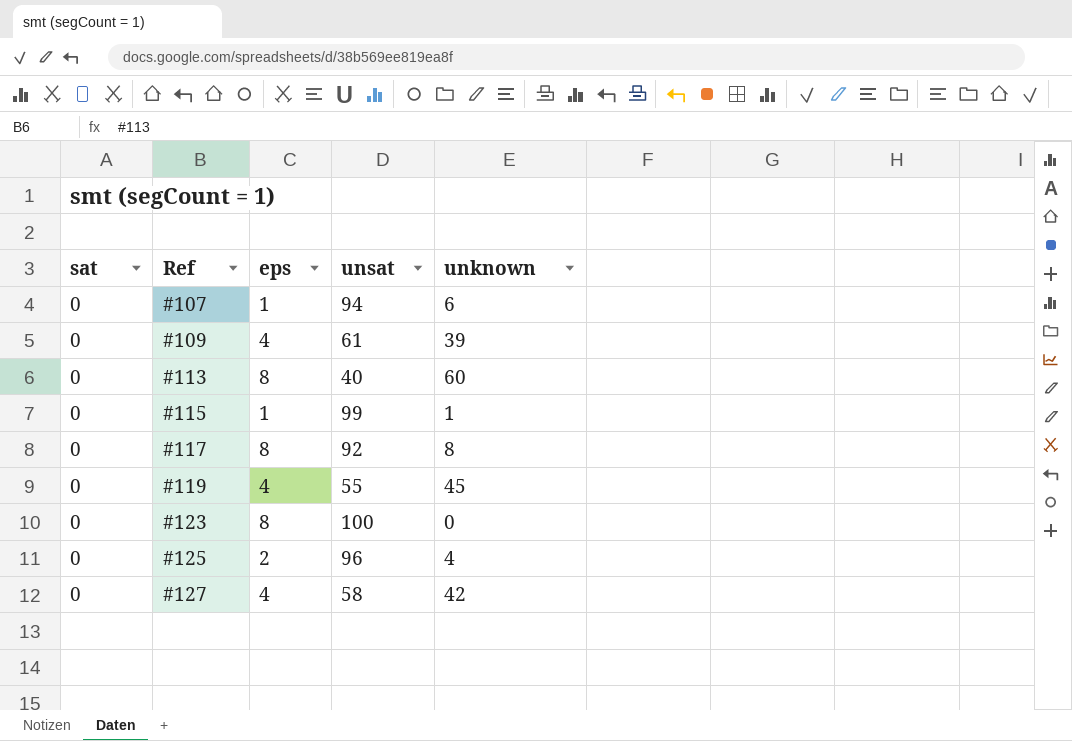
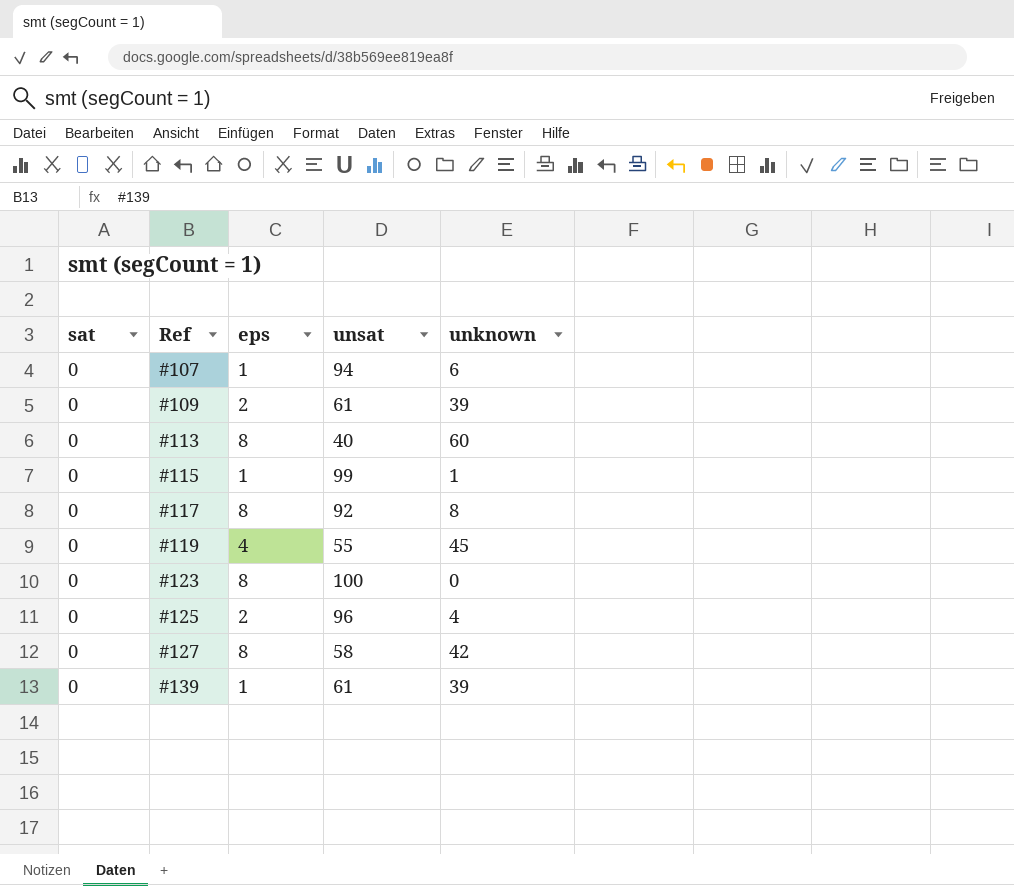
#109 | eps: 4 -> 2
#127 | eps: 4 -> 8
row #139: none -> 0 | 1 | 61 | 39

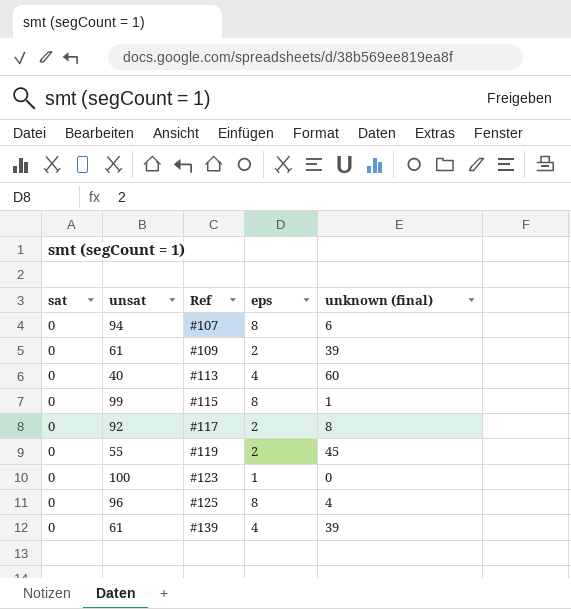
column unsat | position: 4 -> 2
column name: unknown -> unknown (final)
row #127: 0 | 8 | 58 | 42 -> none
#107 | eps: 1 -> 8
#113 | eps: 8 -> 4
#115 | eps: 1 -> 8
#117 | eps: 8 -> 2
#119 | eps: 4 -> 2
#123 | eps: 8 -> 1
#125 | eps: 2 -> 8
#139 | eps: 1 -> 4

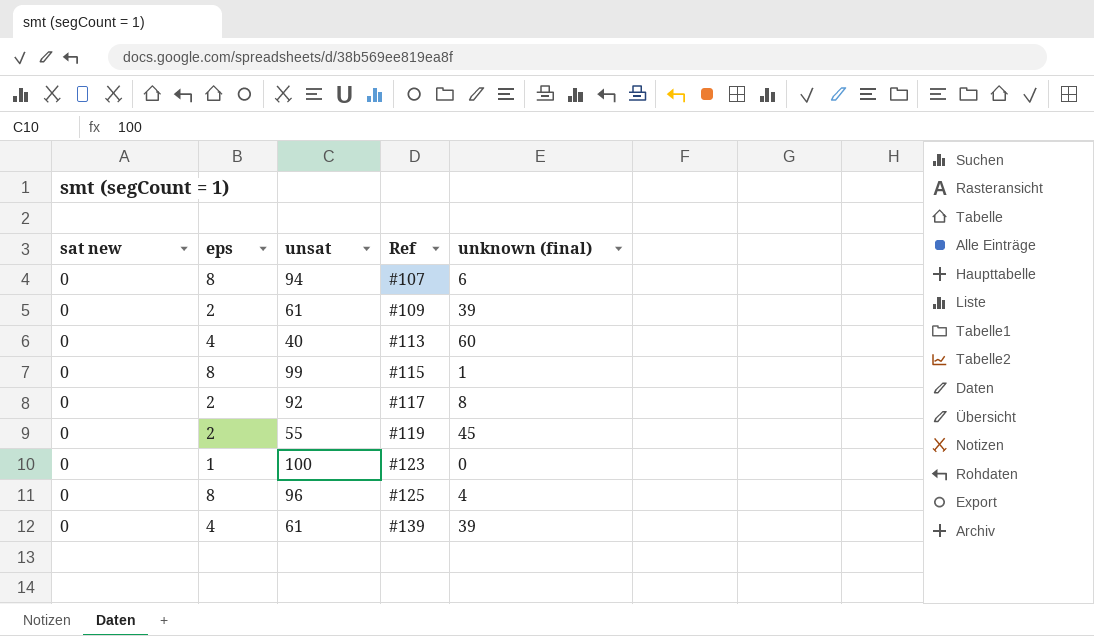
column name: sat -> sat new
column eps | position: 4 -> 2

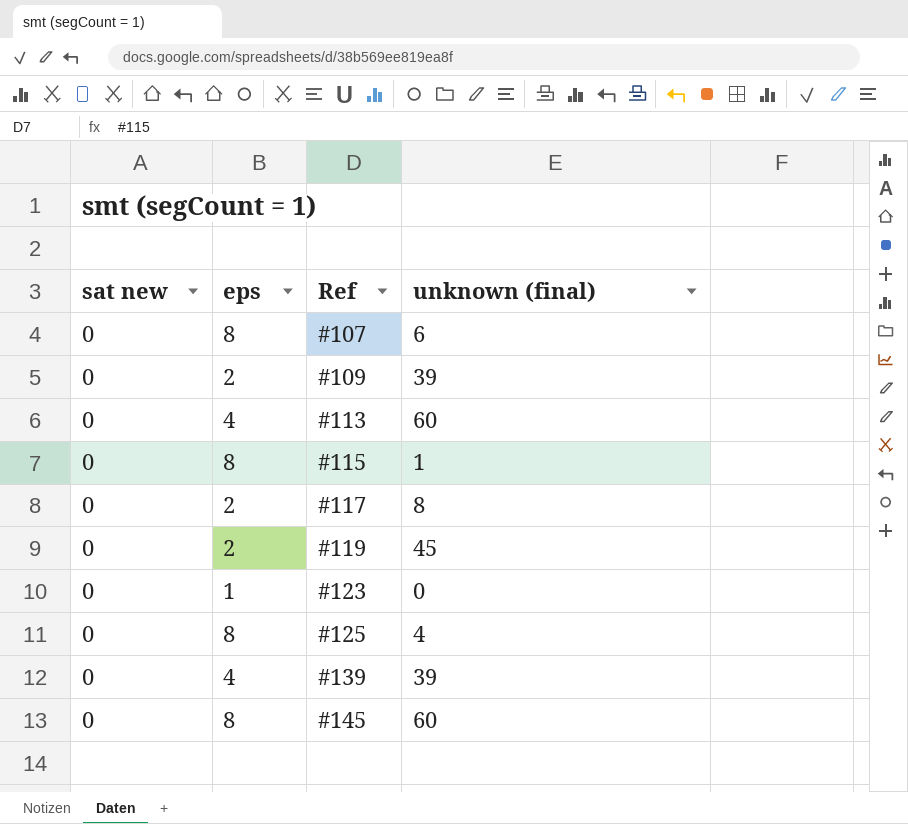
column unsat | position: 3 -> none
row #145: none -> 0 | 8 | 60

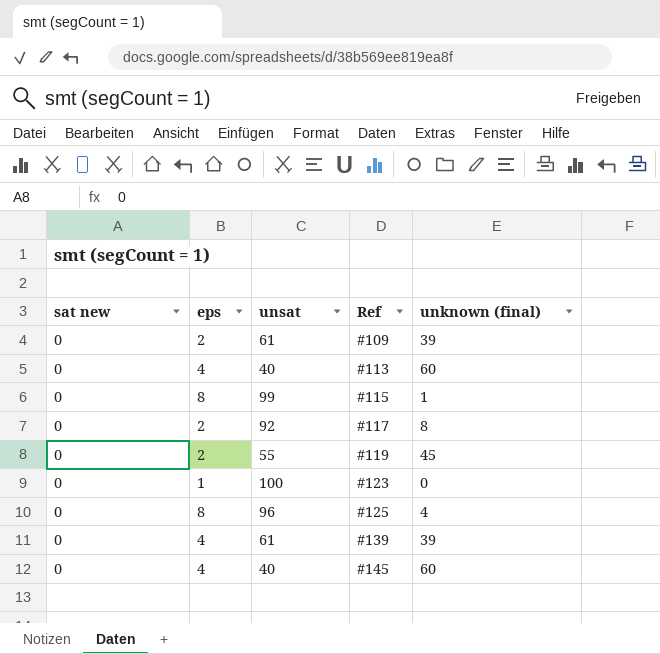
column unsat | position: none -> 3
row #107: 0 | 8 | 6 -> none
#145 | eps: 8 -> 4

